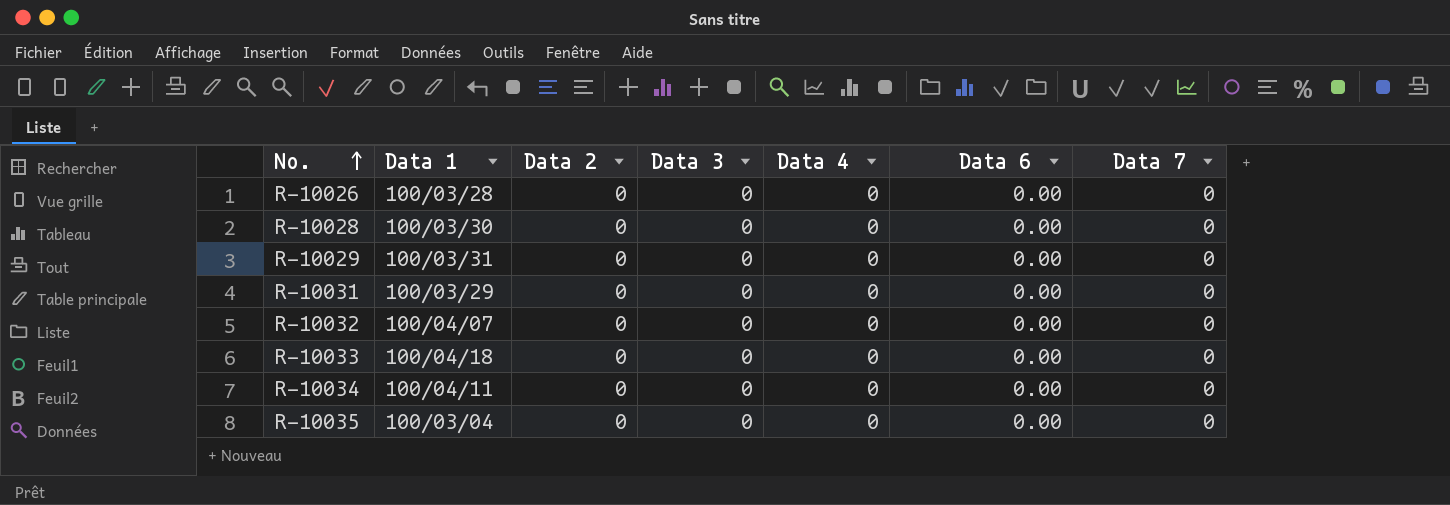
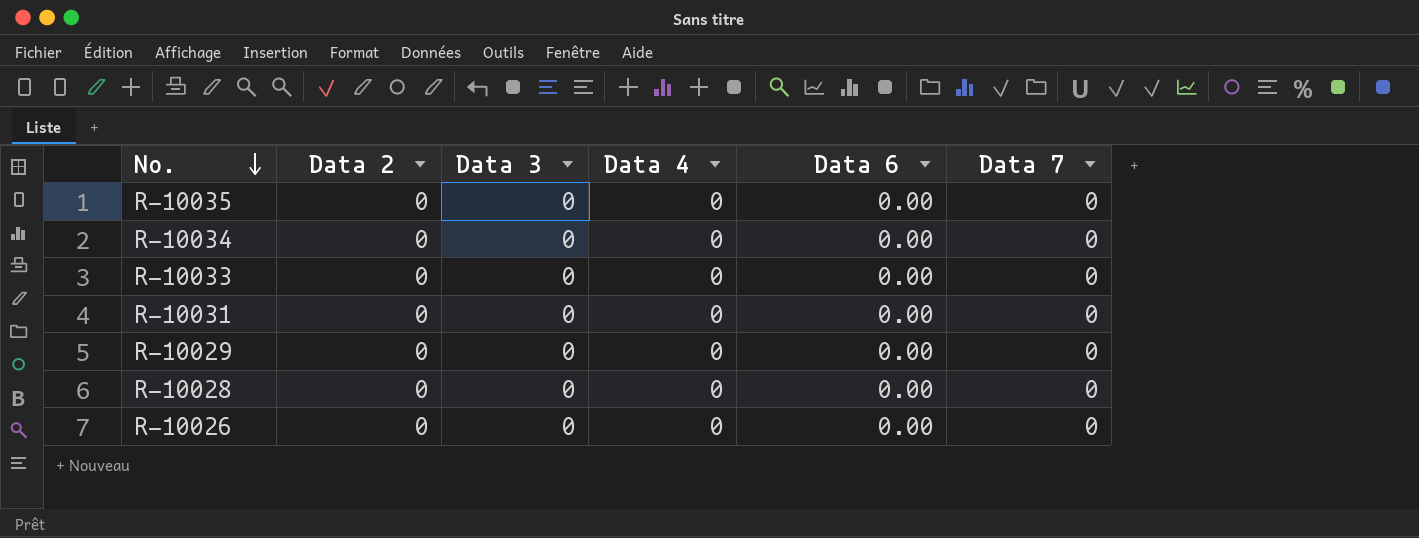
row order: No. ascending -> No. descending
column Data 1 | position: 2 -> none
row R-10032: 100/04/07 | 0 | 0 | 0 | 0.00 | 0 -> none

